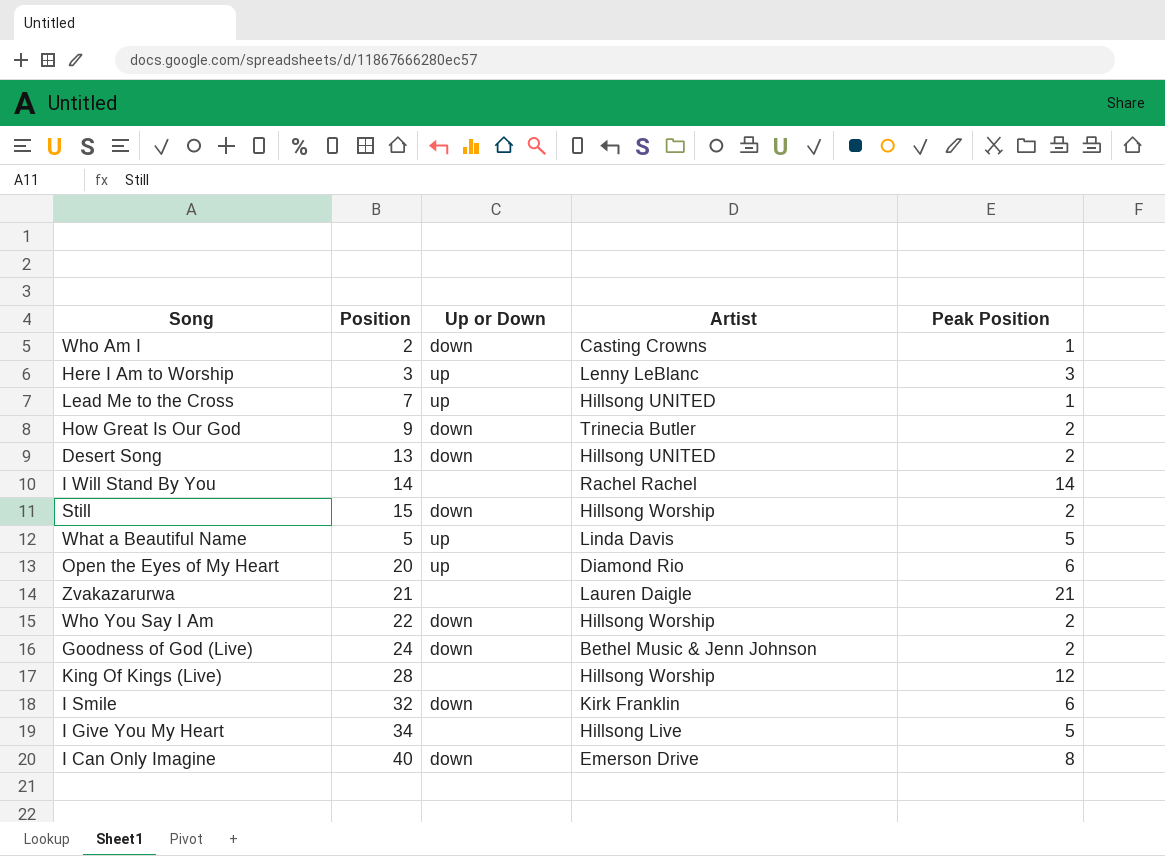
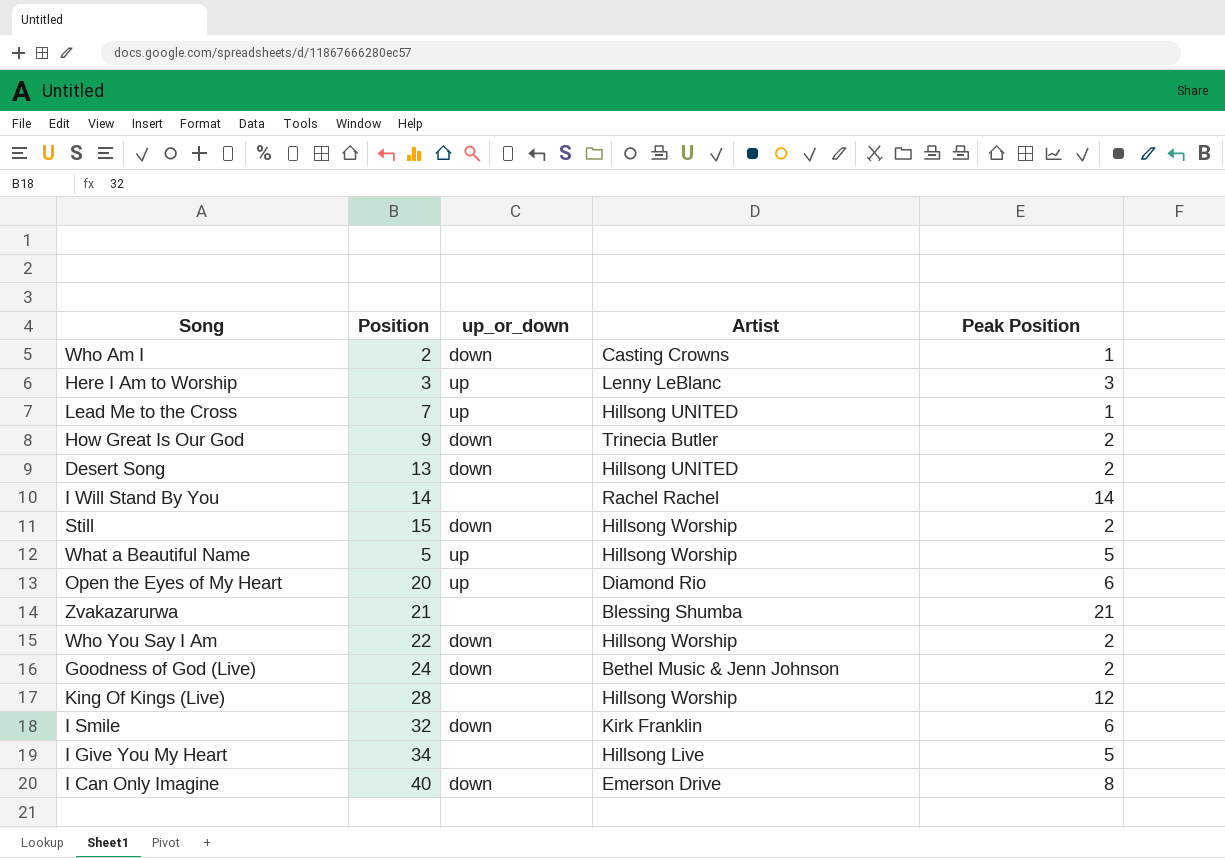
column name: Up or Down -> up_or_down
What a Beautiful Name | Artist: Linda Davis -> Hillsong Worship
Zvakazarurwa | Artist: Lauren Daigle -> Blessing Shumba

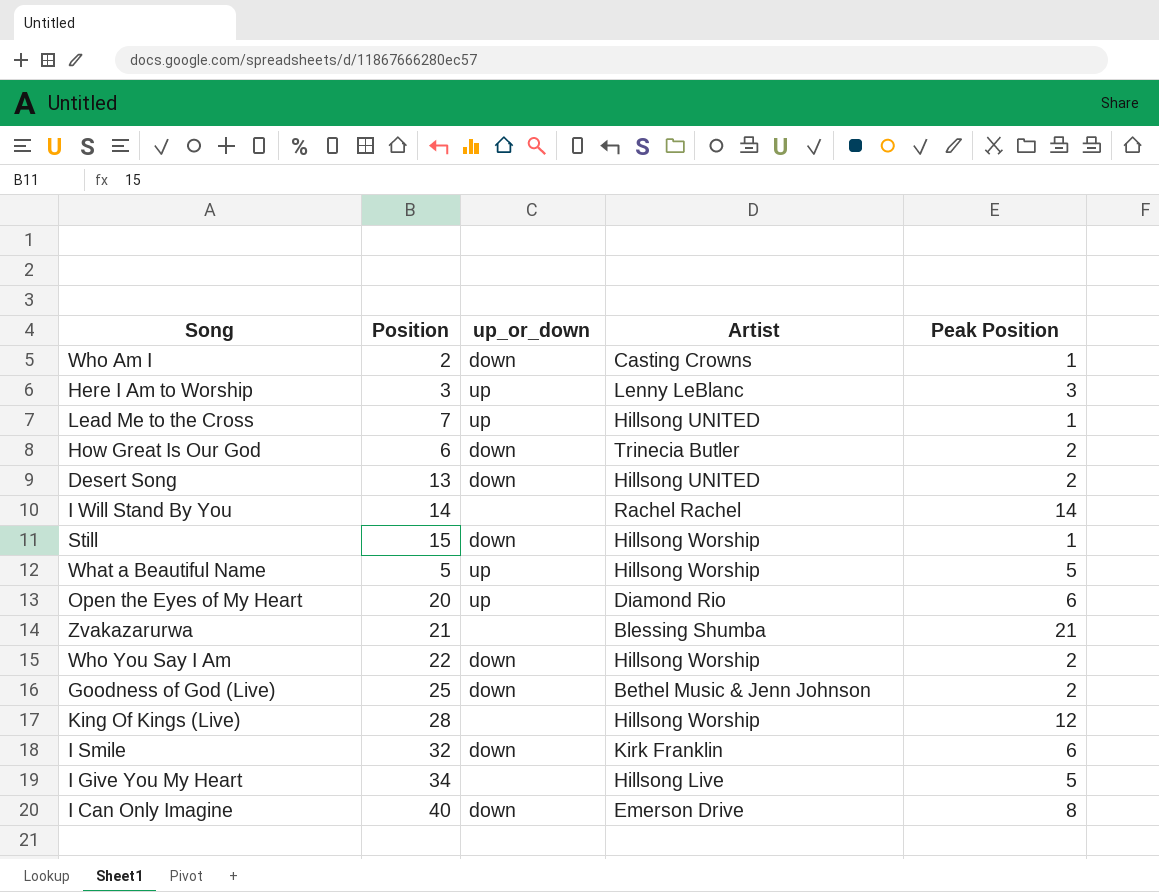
How Great Is Our God | Position: 9 -> 6
Still | Peak Position: 2 -> 1
Goodness of God (Live) | Position: 24 -> 25

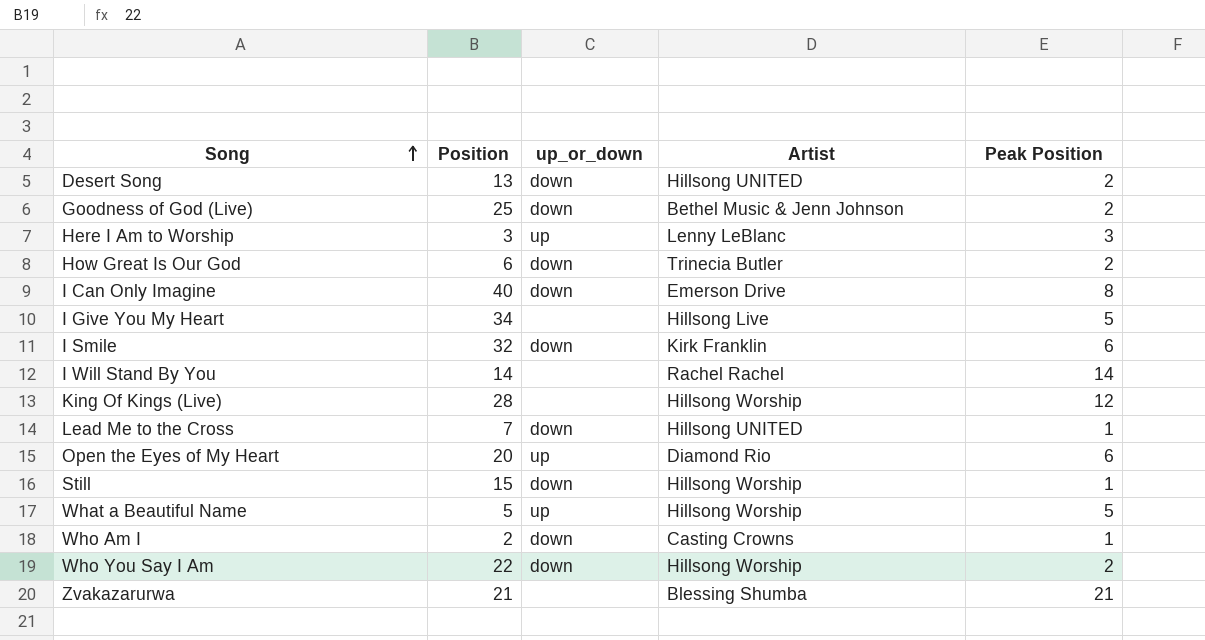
row order: none -> Song ascending
Lead Me to the Cross | up_or_down: up -> down

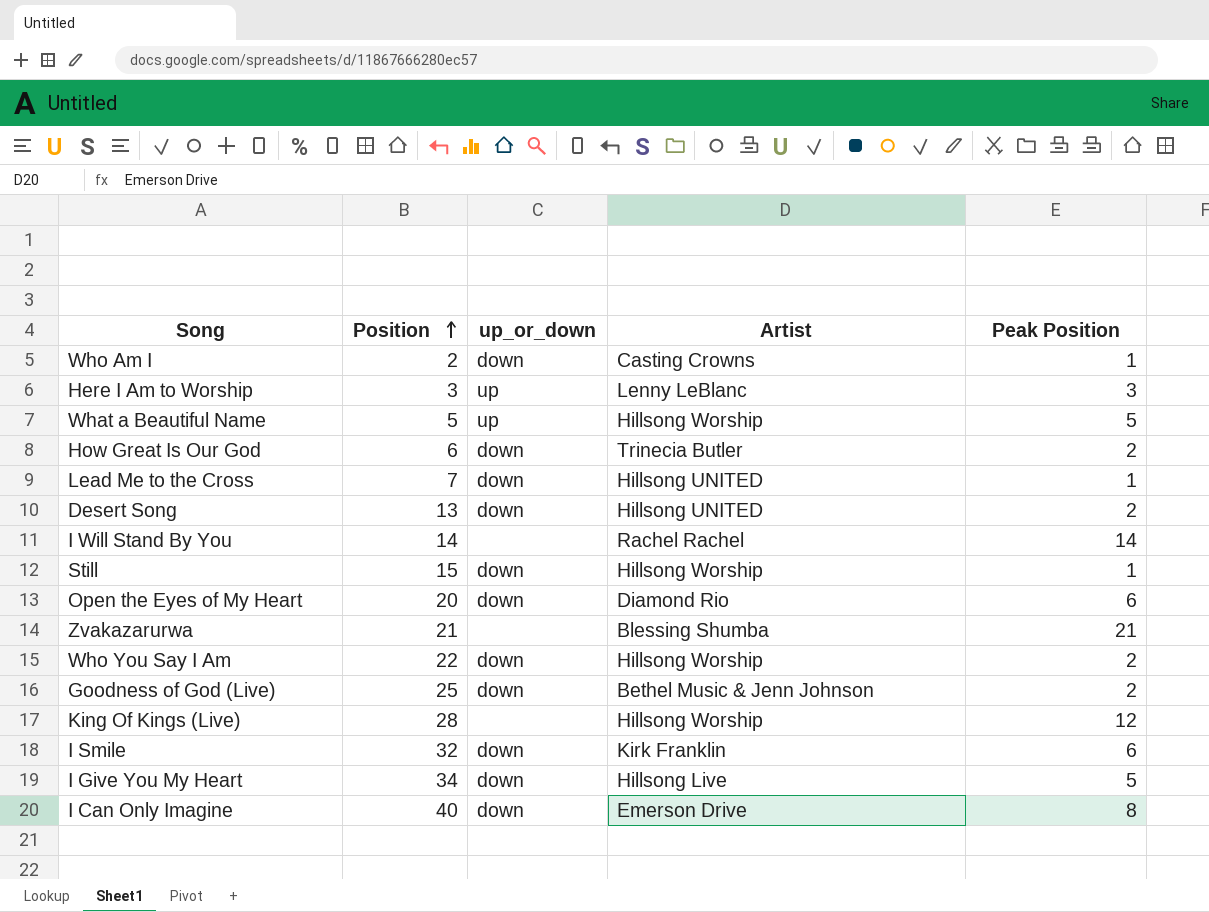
row order: Song ascending -> Position ascending
Open the Eyes of My Heart | up_or_down: up -> down
I Give You My Heart | up_or_down: none -> down

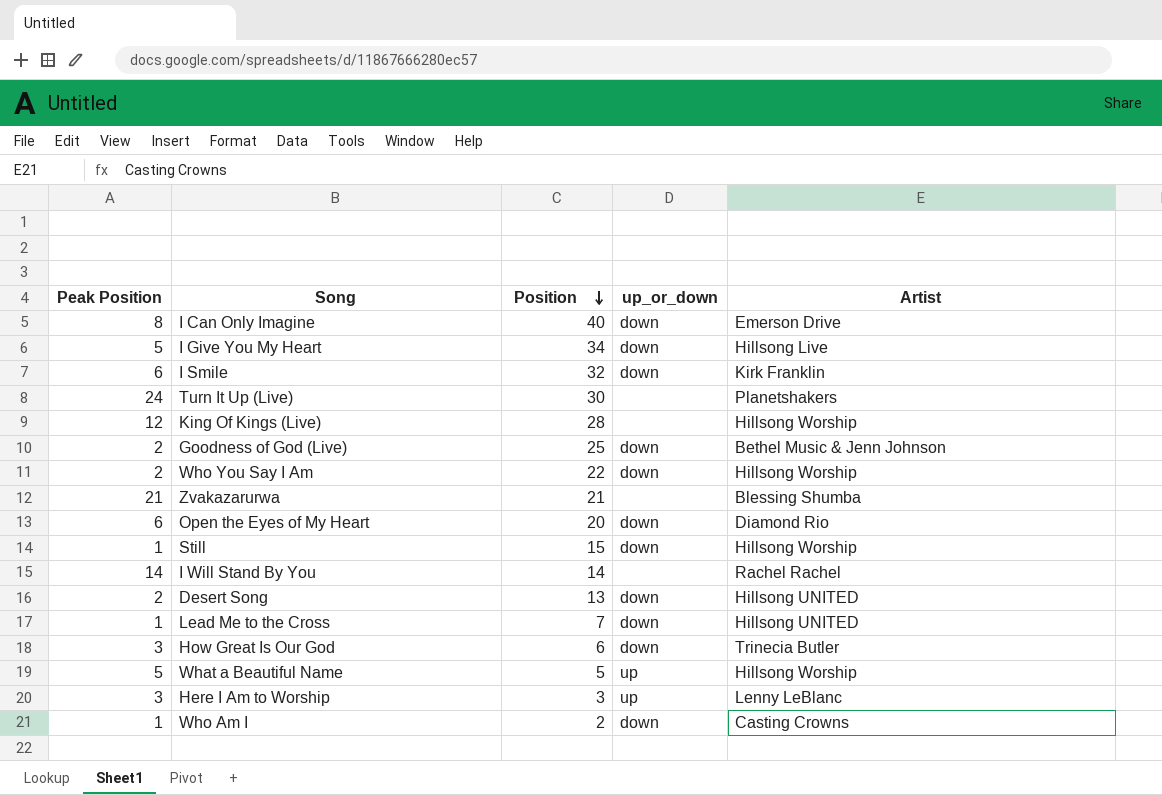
row order: Position ascending -> Position descending
column Peak Position | position: 5 -> 1
row Turn It Up (Live): none -> 24 | 30 | none | Planetshakers
How Great Is Our God | Peak Position: 2 -> 3

